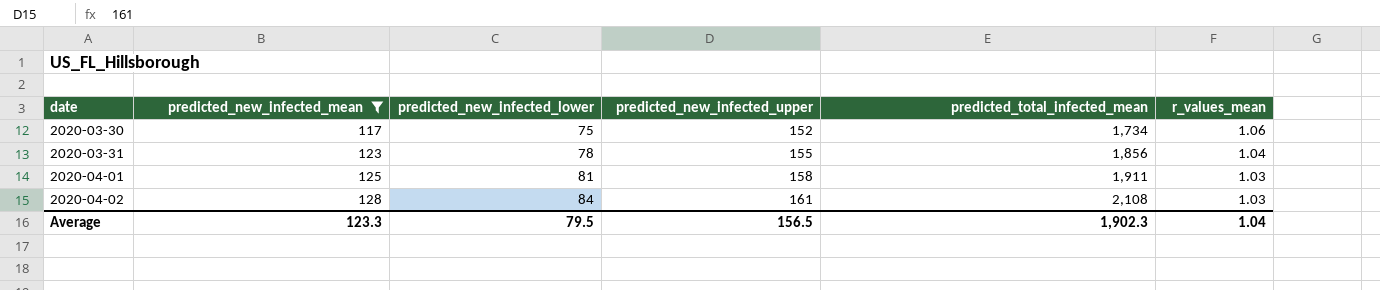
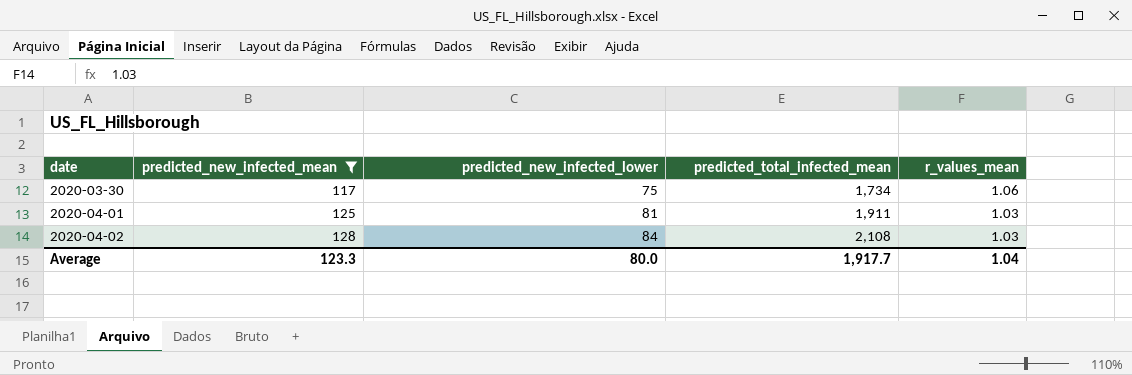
column predicted_new_infected_upper | position: 4 -> none
row 2020-03-31: 123 | 78 | 155 | 1,856 | 1.04 -> none
Average | predicted_new_infected_lower: 79.5 -> 80.0
Average | predicted_total_infected_mean: 1,902.3 -> 1,917.7

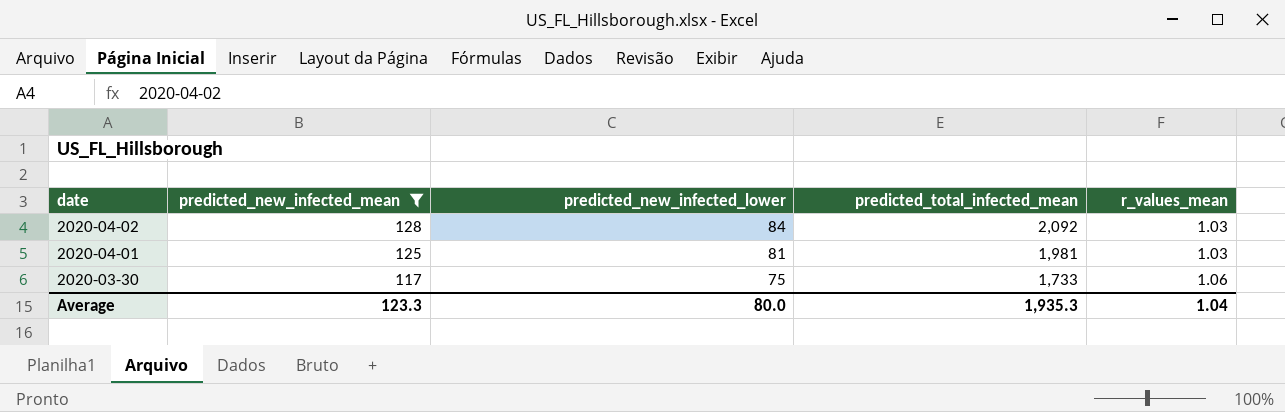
row order: date ascending -> date descending
2020-04-02 | predicted_total_infected_mean: 2,108 -> 2,092
2020-04-01 | predicted_total_infected_mean: 1,911 -> 1,981
2020-03-30 | predicted_total_infected_mean: 1,734 -> 1,733
Average | predicted_total_infected_mean: 1,917.7 -> 1,935.3

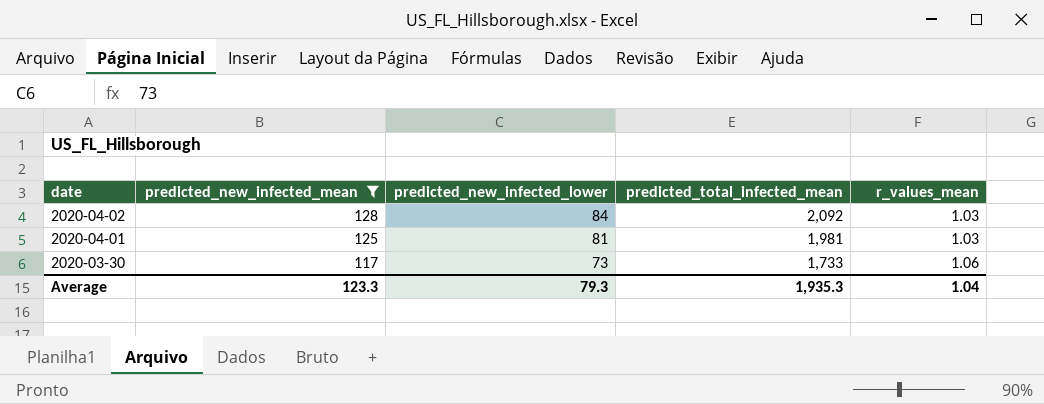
2020-03-30 | predicted_new_infected_lower: 75 -> 73
Average | predicted_new_infected_lower: 80.0 -> 79.3

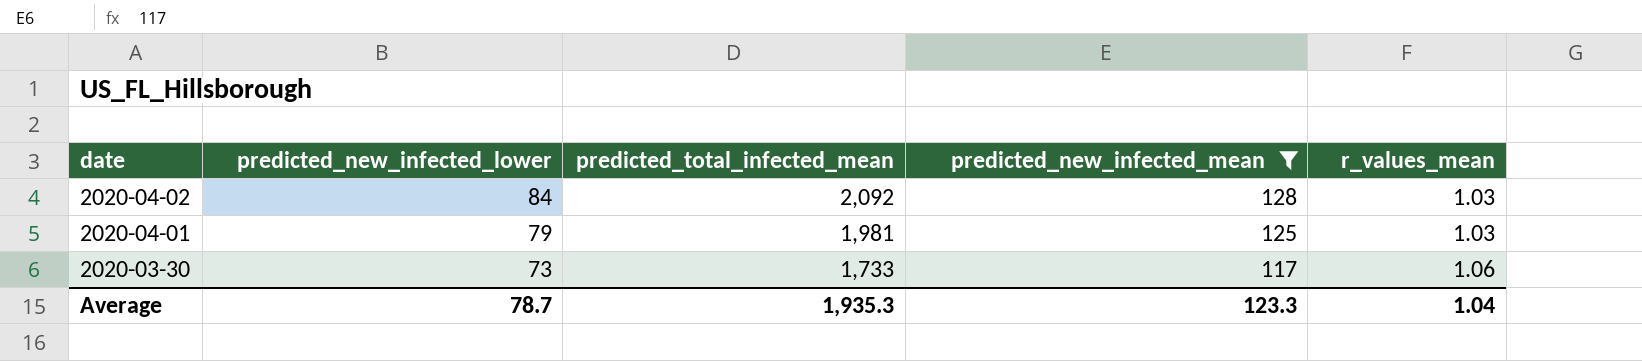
column predicted_new_infected_mean | position: 2 -> 4
2020-04-01 | predicted_new_infected_lower: 81 -> 79
Average | predicted_new_infected_lower: 79.3 -> 78.7

